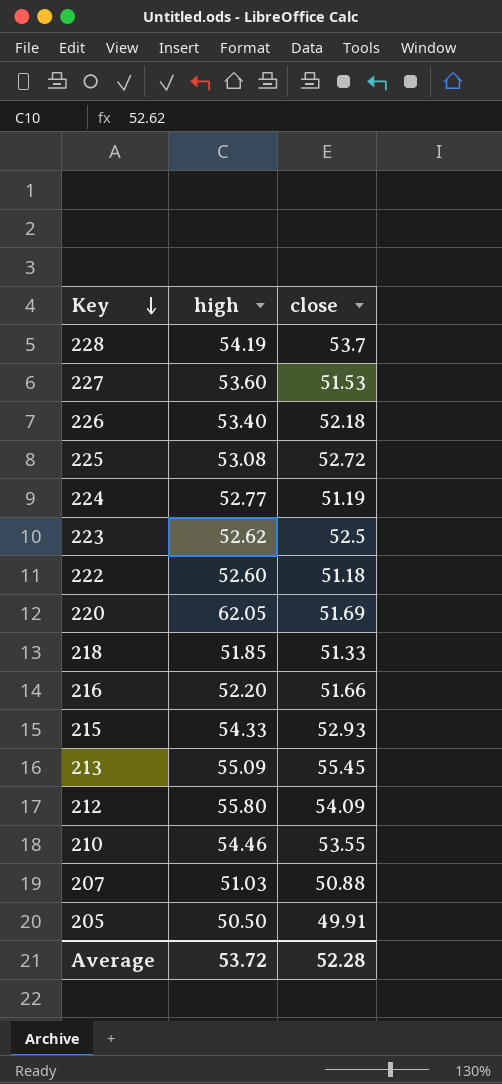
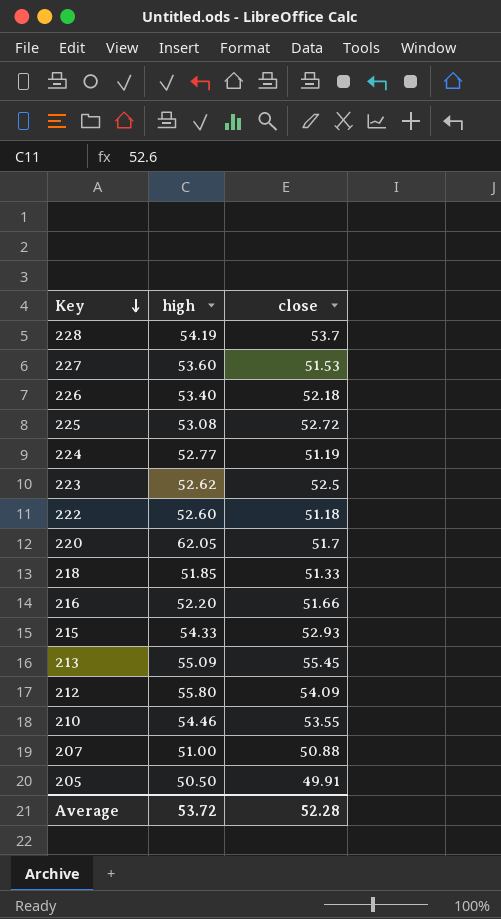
220 | close: 51.69 -> 51.7
207 | high: 51.03 -> 51.00

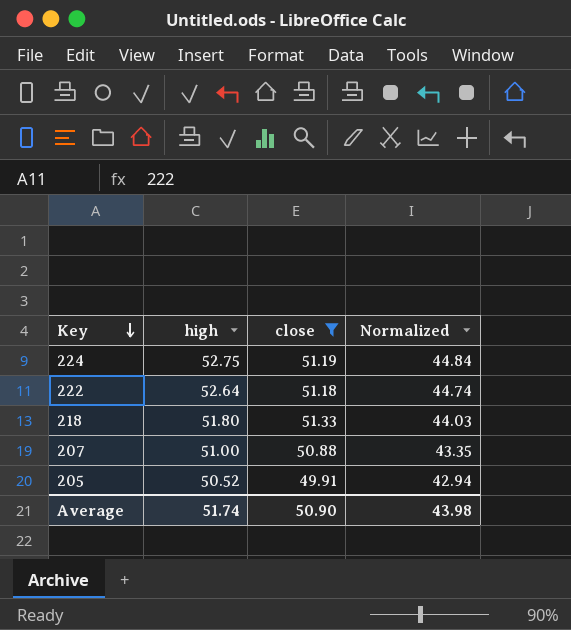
filter: none -> close <= 51.33
column Normalized | formula: none -> [high] * 0.85
224 | high: 52.77 -> 52.75
222 | high: 52.60 -> 52.64
218 | high: 51.85 -> 51.80
205 | high: 50.50 -> 50.52
Average | high: 53.72 -> 51.74
Average | close: 52.28 -> 50.90

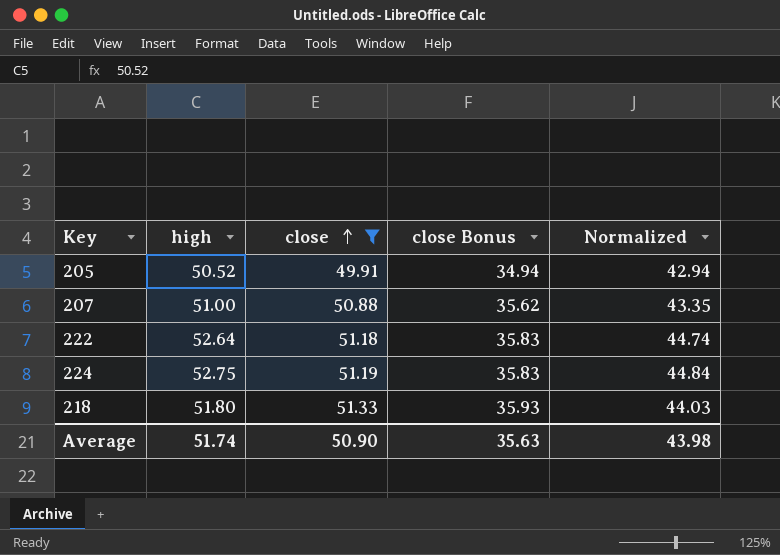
row order: Key descending -> close ascending
column close Bonus | formula: none -> [close] * 0.7

